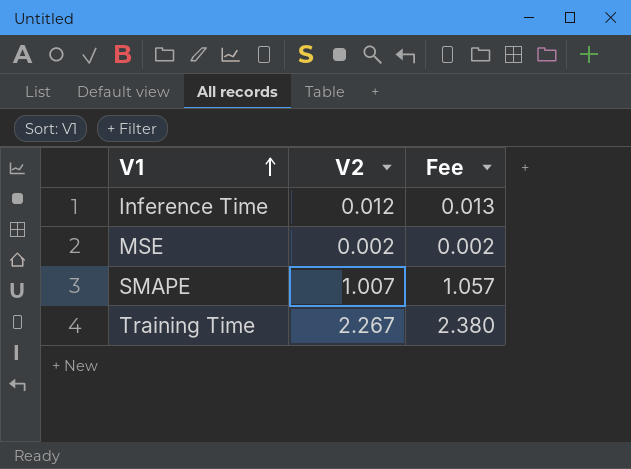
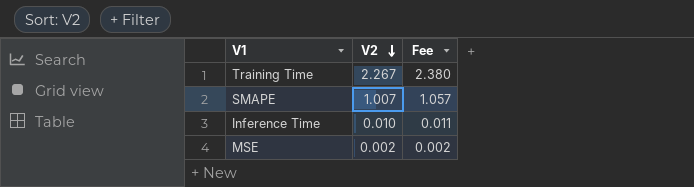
row order: V1 ascending -> V2 descending
Inference Time | V2: 0.012 -> 0.010
Inference Time | Fee: 0.013 -> 0.011

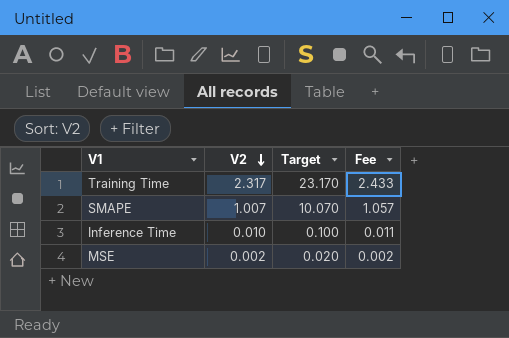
column Target | formula: none -> [V2] * 10
Training Time | V2: 2.267 -> 2.317
Training Time | Fee: 2.380 -> 2.433

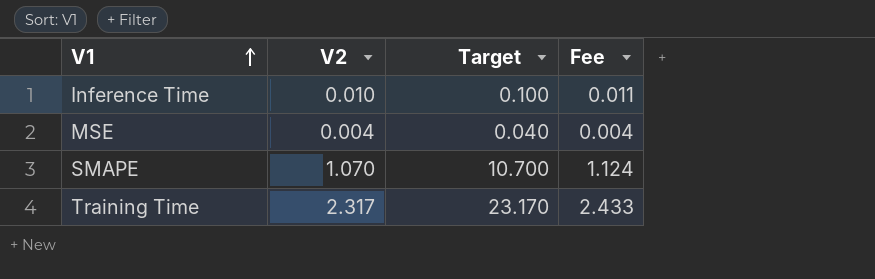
row order: V2 descending -> V1 ascending
MSE | V2: 0.002 -> 0.004
MSE | Target: 0.020 -> 0.040
MSE | Fee: 0.002 -> 0.004
SMAPE | V2: 1.007 -> 1.070
SMAPE | Target: 10.070 -> 10.700
SMAPE | Fee: 1.057 -> 1.124

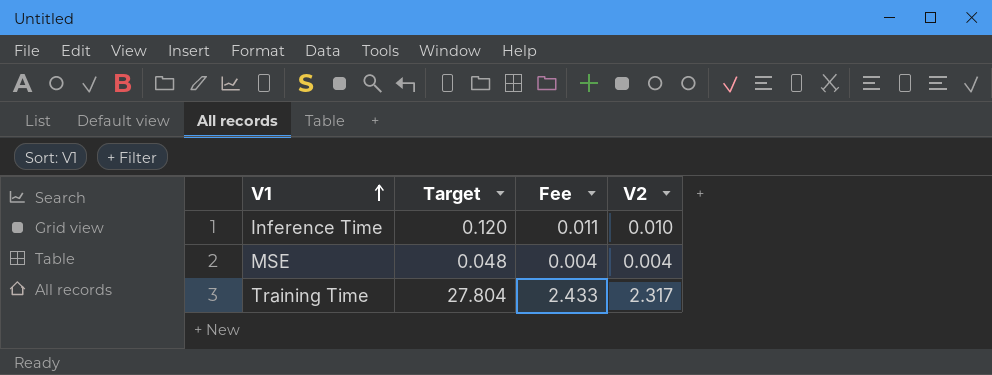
column Target | formula: [V2] * 10 -> [V2] * 12
column V2 | position: 2 -> 4
row SMAPE: 1.070 | 10.700 | 1.124 -> none

